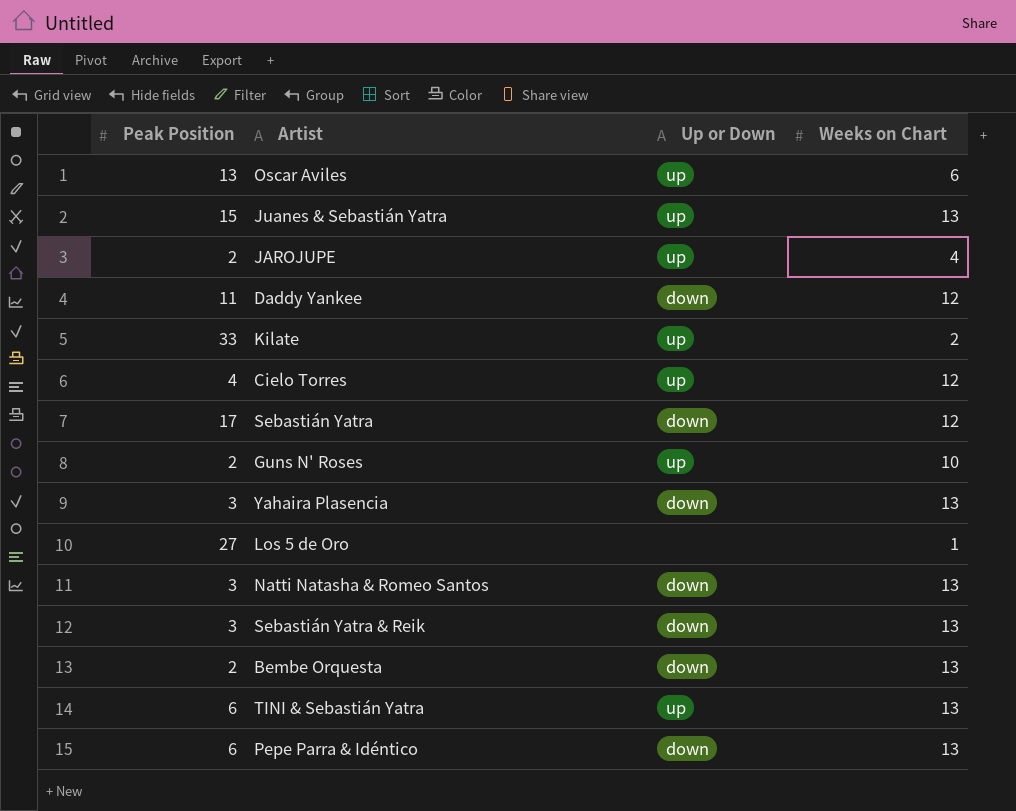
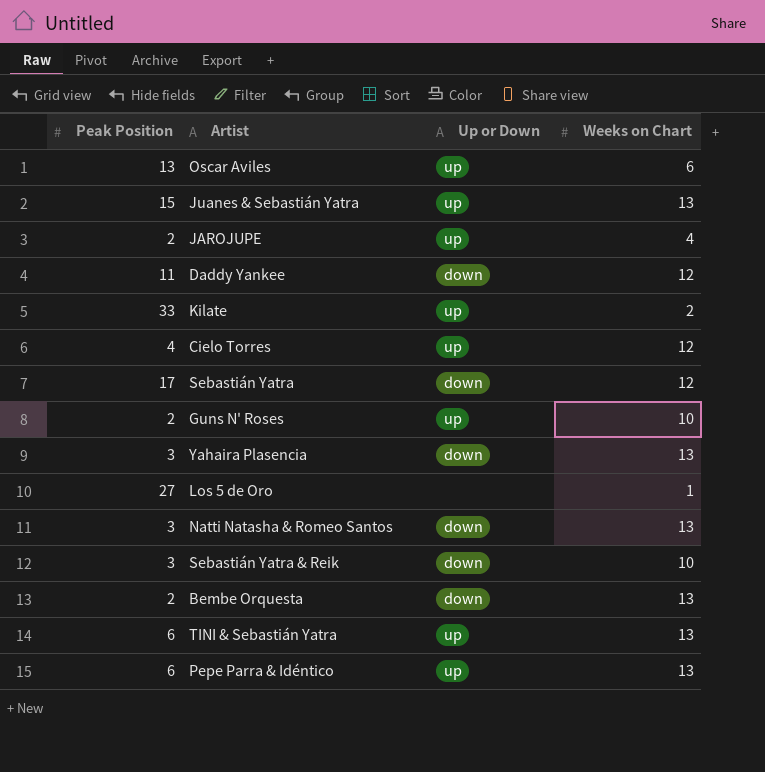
Sebastián Yatra & Reik | Weeks on Chart: 13 -> 10
Pepe Parra & Idéntico | Up or Down: down -> up

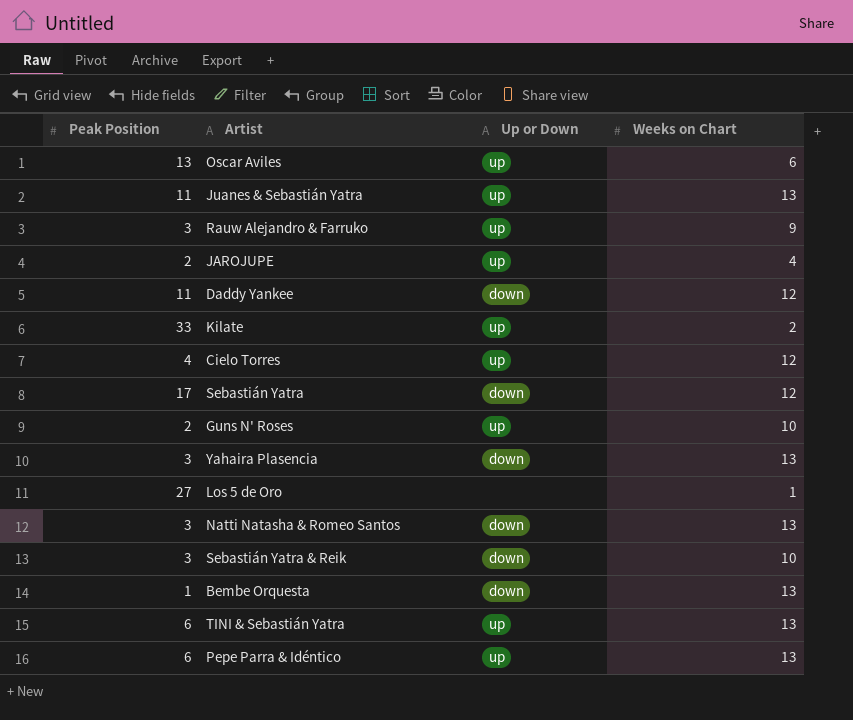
Juanes & Sebastián Yatra | Peak Position: 15 -> 11
row Rauw Alejandro & Farruko: none -> 3 | up | 9
Bembe Orquesta | Peak Position: 2 -> 1

